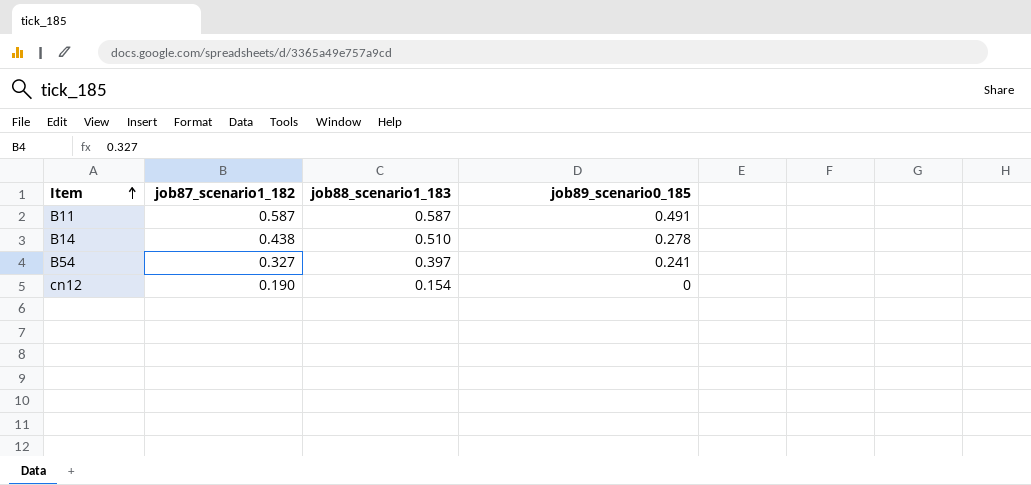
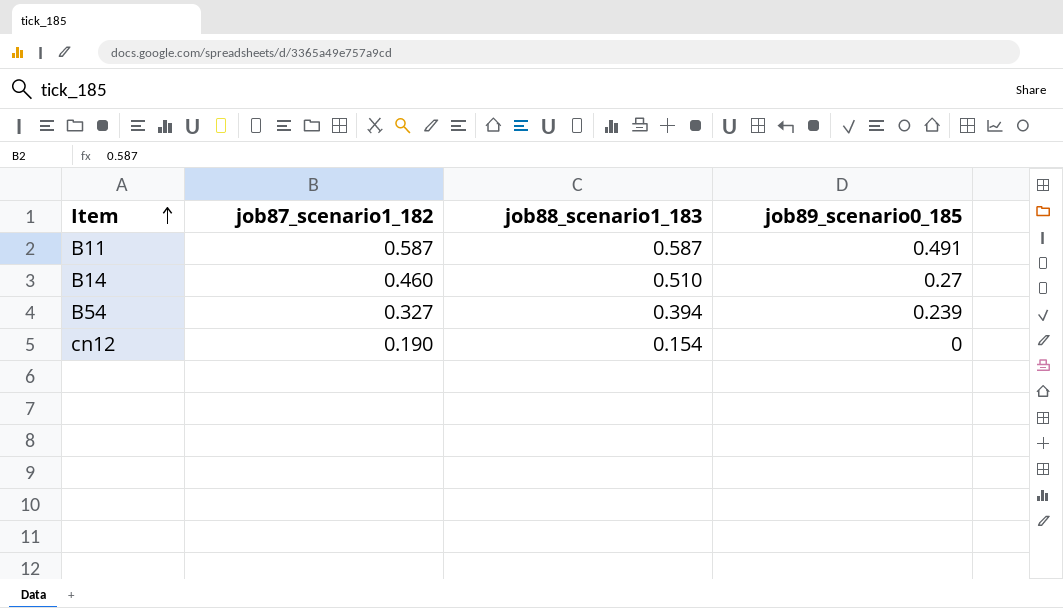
B14 | job87_scenario1_182: 0.438 -> 0.460
B14 | job89_scenario0_185: 0.278 -> 0.27
B54 | job88_scenario1_183: 0.397 -> 0.394
B54 | job89_scenario0_185: 0.241 -> 0.239

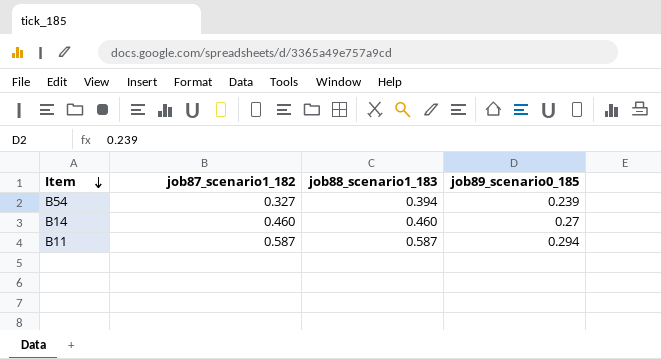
row order: Item ascending -> Item descending
row cn12: 0.190 | 0.154 | 0 -> none
B14 | job88_scenario1_183: 0.510 -> 0.460
B11 | job89_scenario0_185: 0.491 -> 0.294

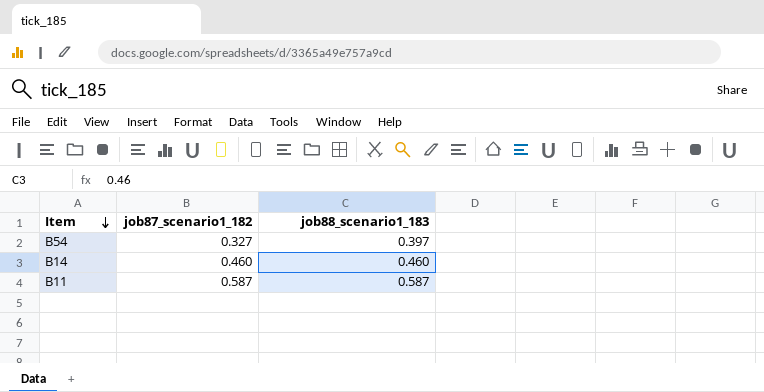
column job89_scenario0_185 | position: 4 -> none
B54 | job88_scenario1_183: 0.394 -> 0.397

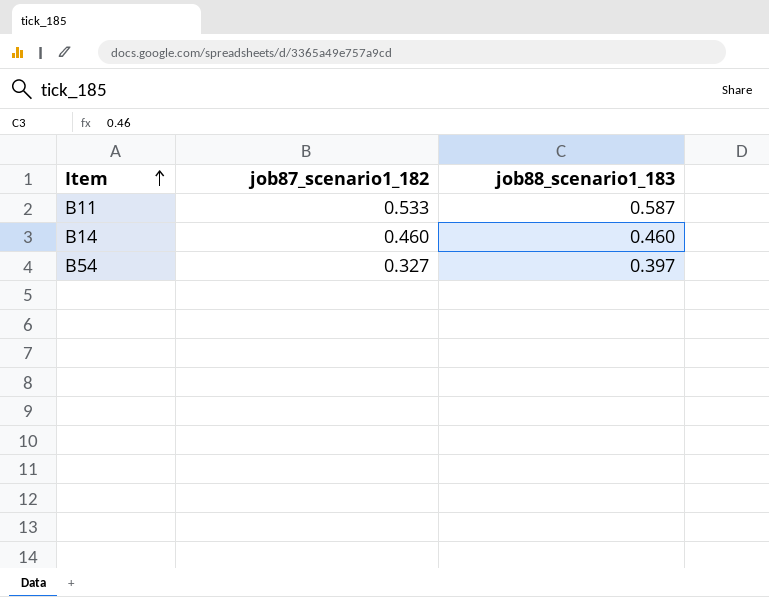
row order: Item descending -> Item ascending
B11 | job87_scenario1_182: 0.587 -> 0.533

